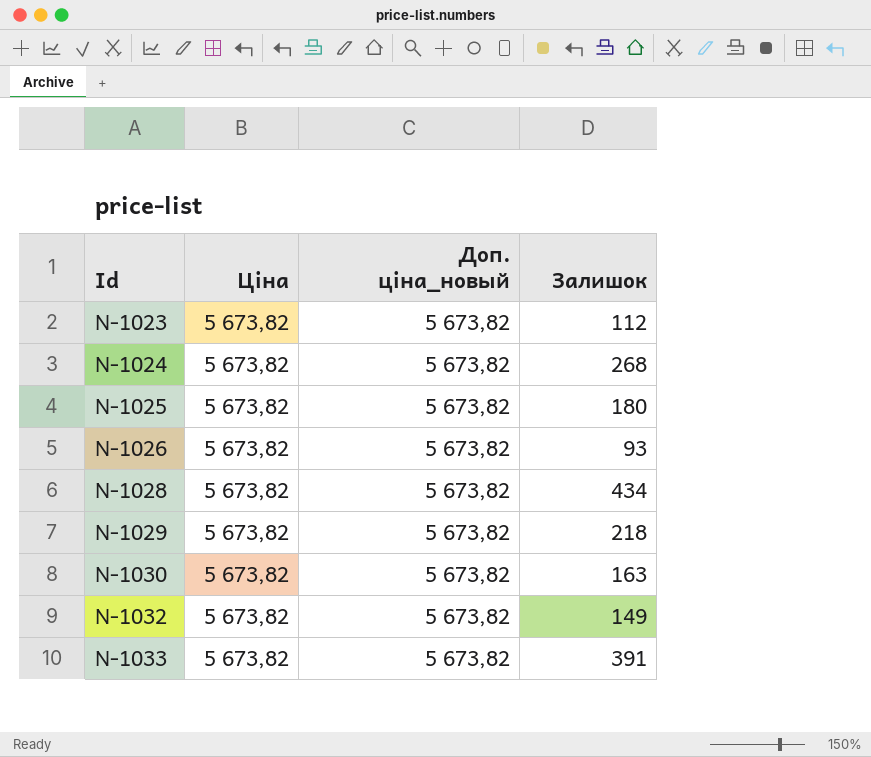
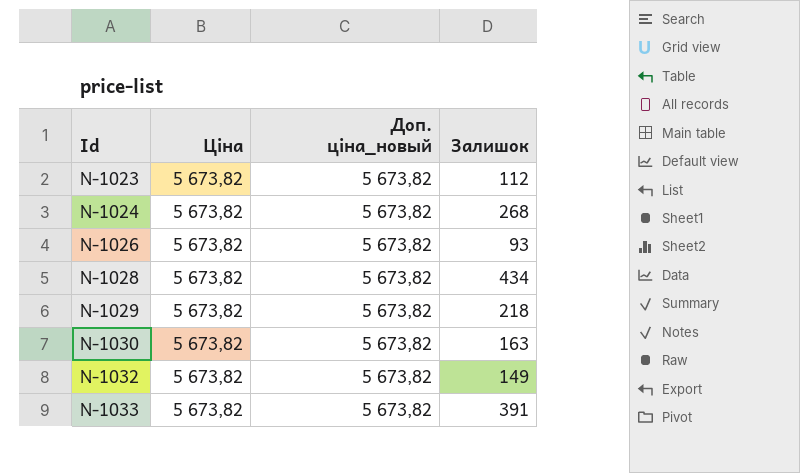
row N-1025: 5 673,82 | 5 673,82 | 180 -> none

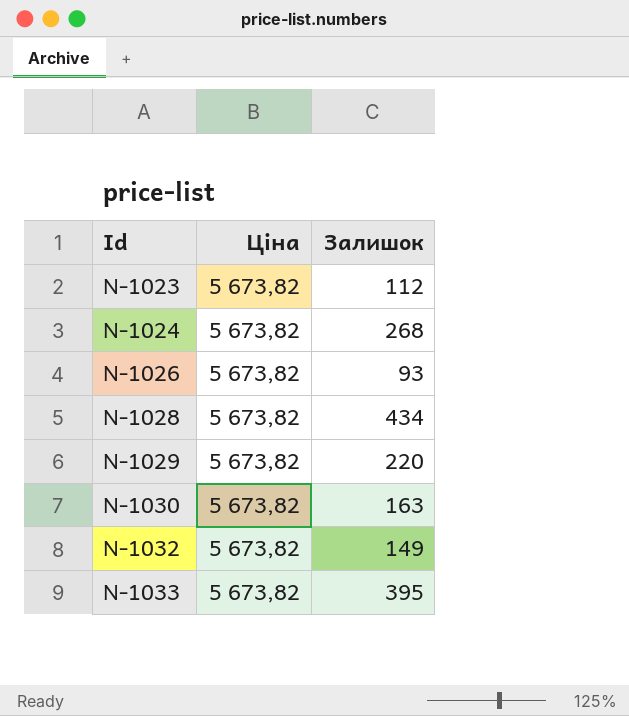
column Доп. ціна_новый | position: 3 -> none
N-1029 | Залишок: 218 -> 220
N-1033 | Залишок: 391 -> 395

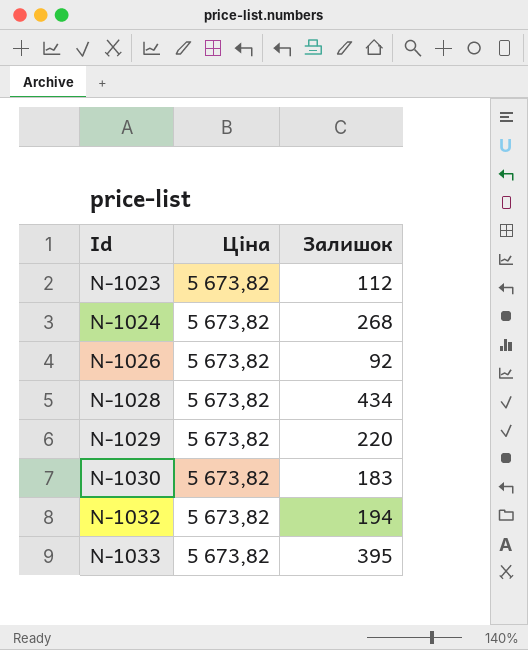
N-1026 | Залишок: 93 -> 92
N-1030 | Залишок: 163 -> 183
N-1032 | Залишок: 149 -> 194

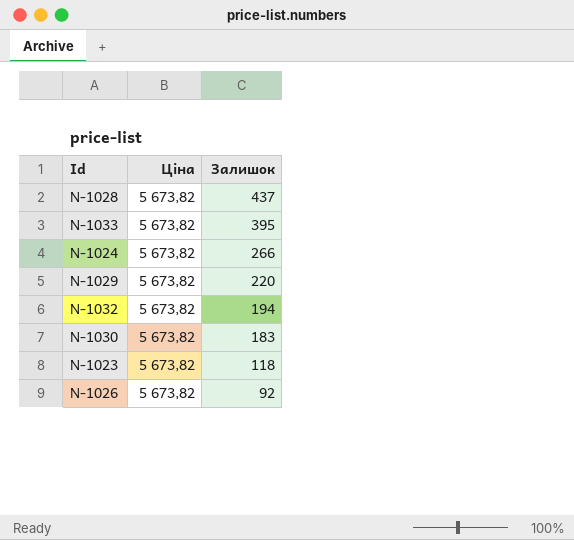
row order: Id ascending -> Залишок descending
N-1028 | Залишок: 434 -> 437
N-1024 | Залишок: 268 -> 266
N-1023 | Залишок: 112 -> 118

